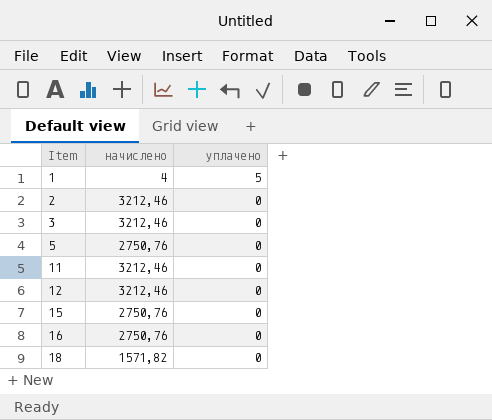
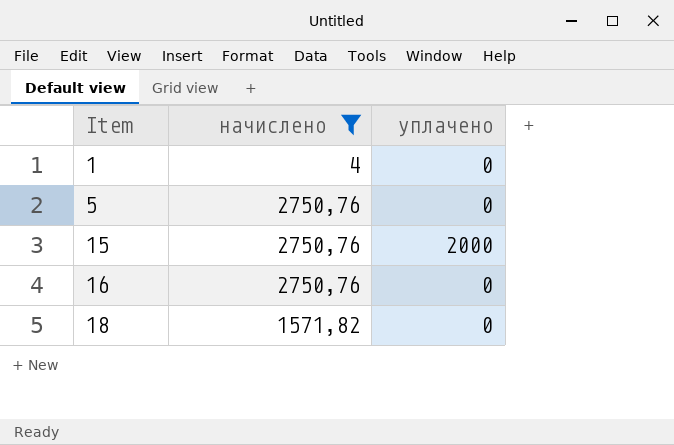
filter: none -> начислено != 3212,46
1 | уплачено: 5 -> 0
15 | уплачено: 0 -> 2000

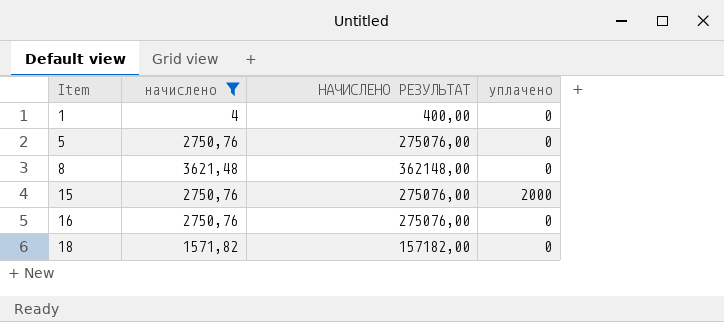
column НАЧИСЛЕНО РЕЗУЛЬТАТ | formula: none -> [начислено] * 100
row 8: none -> 3621,48 | 362148,00 | 0

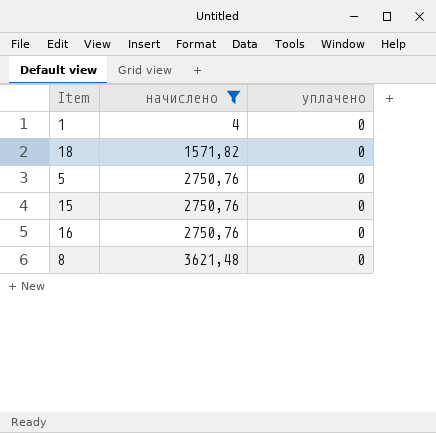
row order: Item ascending -> начислено ascending
column НАЧИСЛЕНО РЕЗУЛЬТАТ | formula: [начислено] * 100 -> none
15 | уплачено: 2000 -> 0

